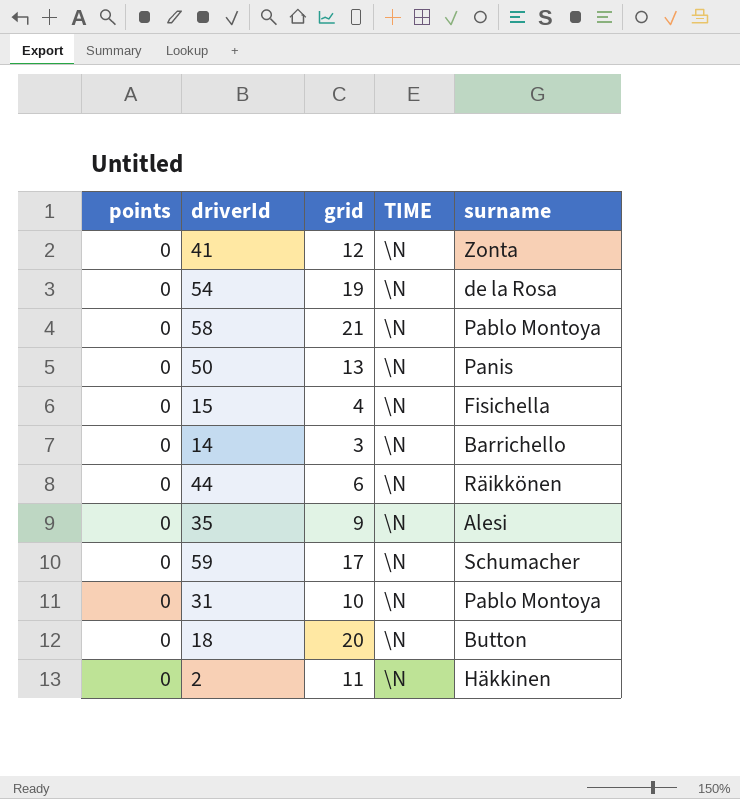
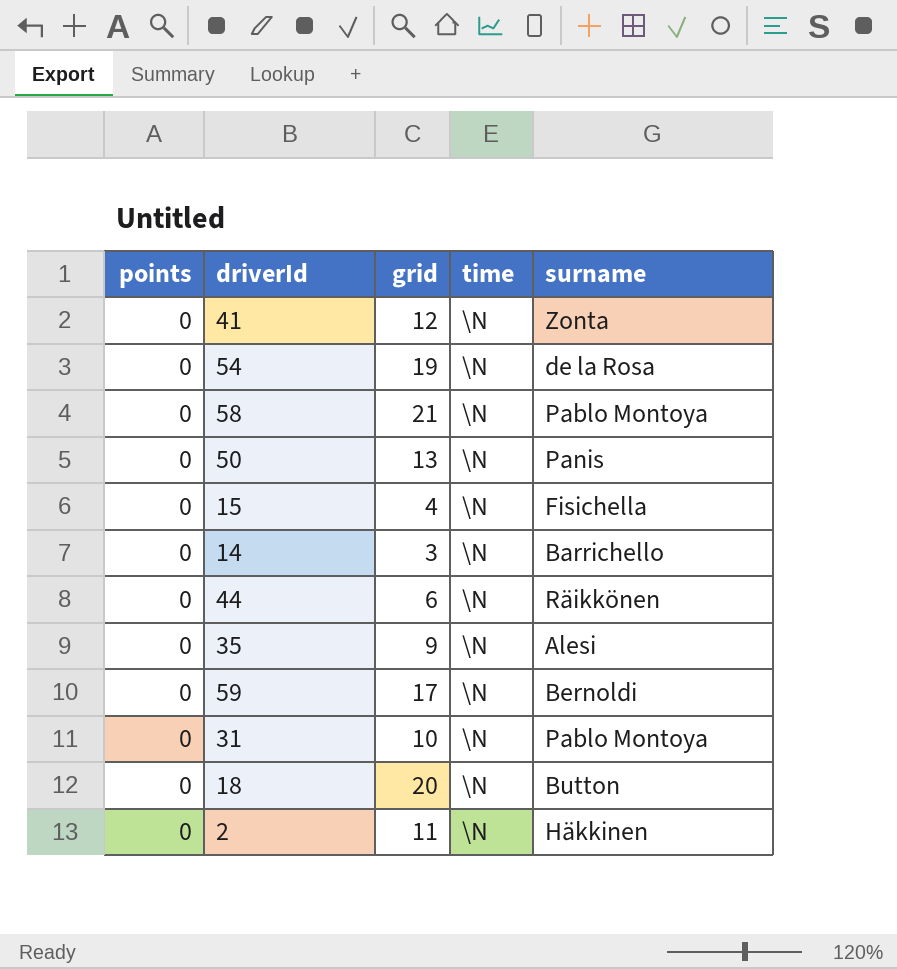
column name: TIME -> time
59 | surname: Schumacher -> Bernoldi

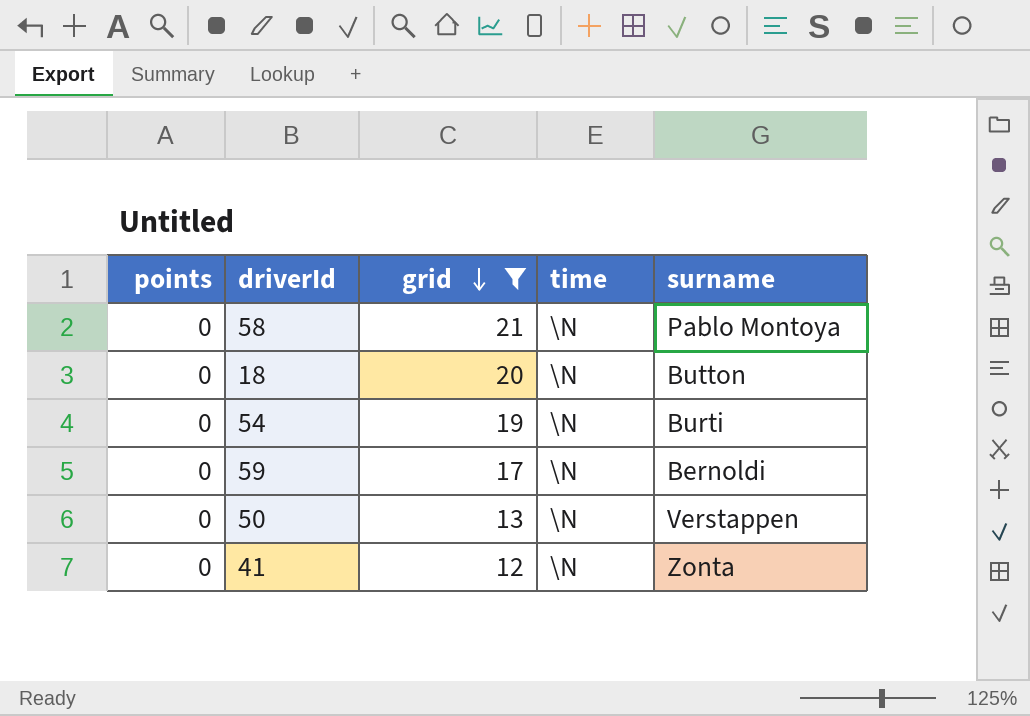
filter: none -> grid >= 12
row order: none -> grid descending
54 | surname: de la Rosa -> Burti
50 | surname: Panis -> Verstappen

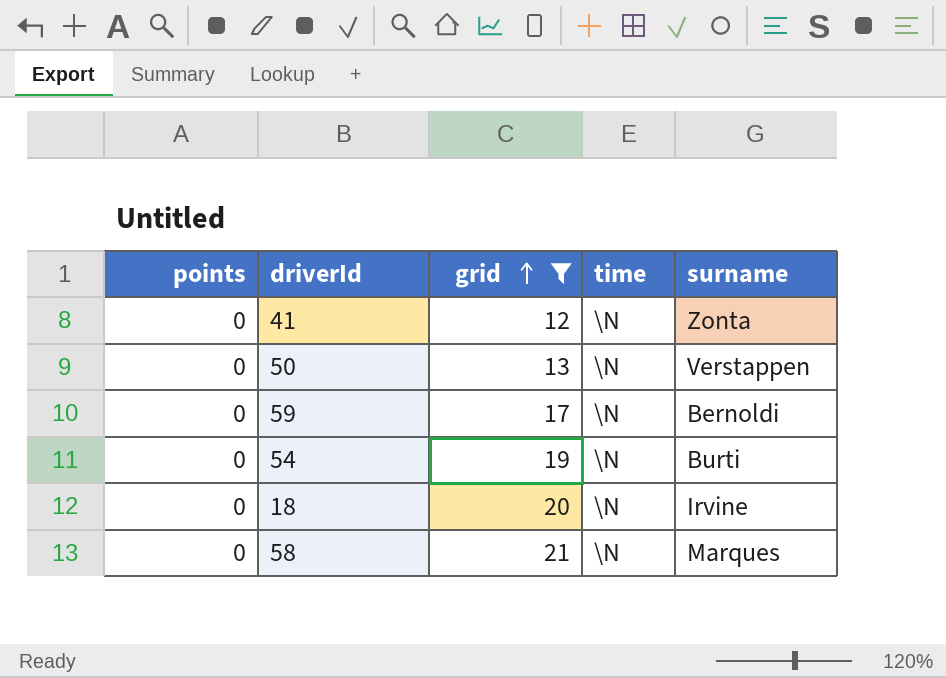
row order: grid descending -> grid ascending
18 | surname: Button -> Irvine
58 | surname: Pablo Montoya -> Marques

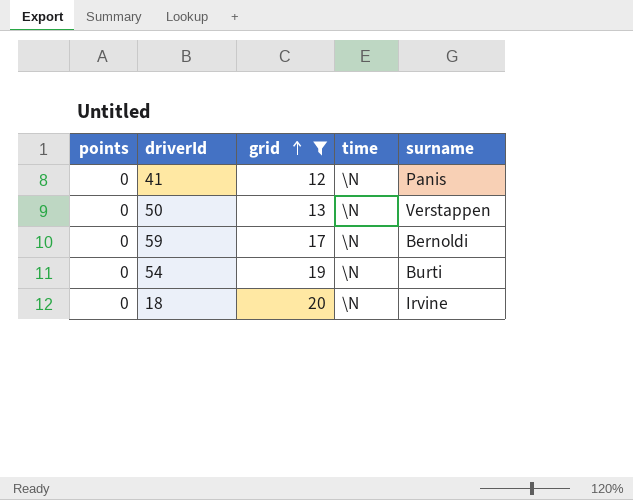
row 58: 0 | 21 | \N | Marques -> none
41 | surname: Zonta -> Panis

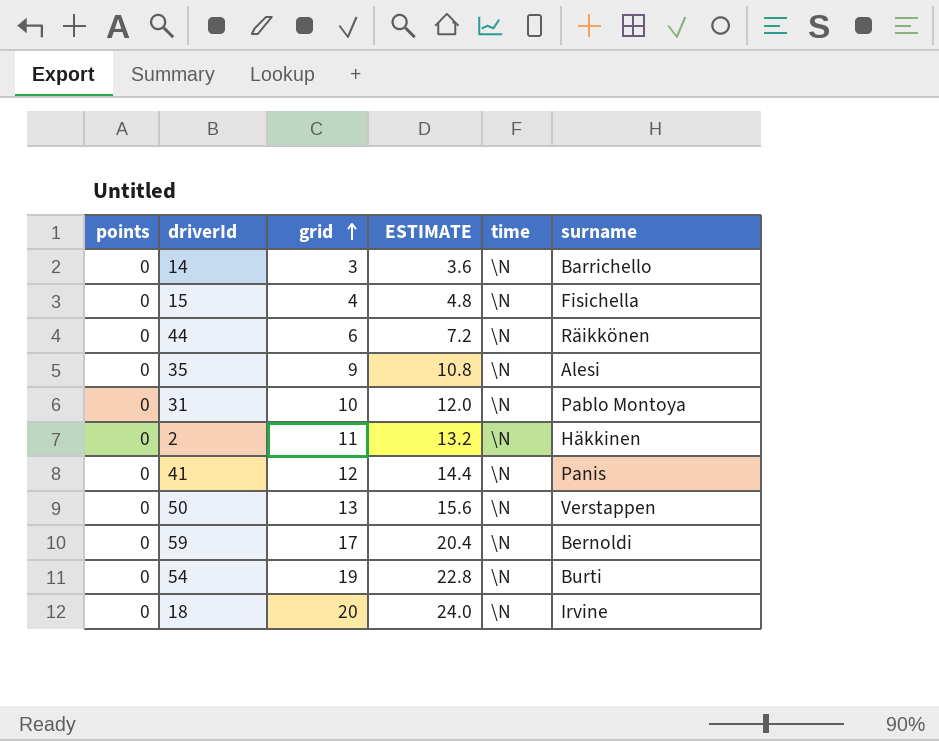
filter: grid >= 12 -> none
column ESTIMATE | formula: none -> [grid] * 1.2

